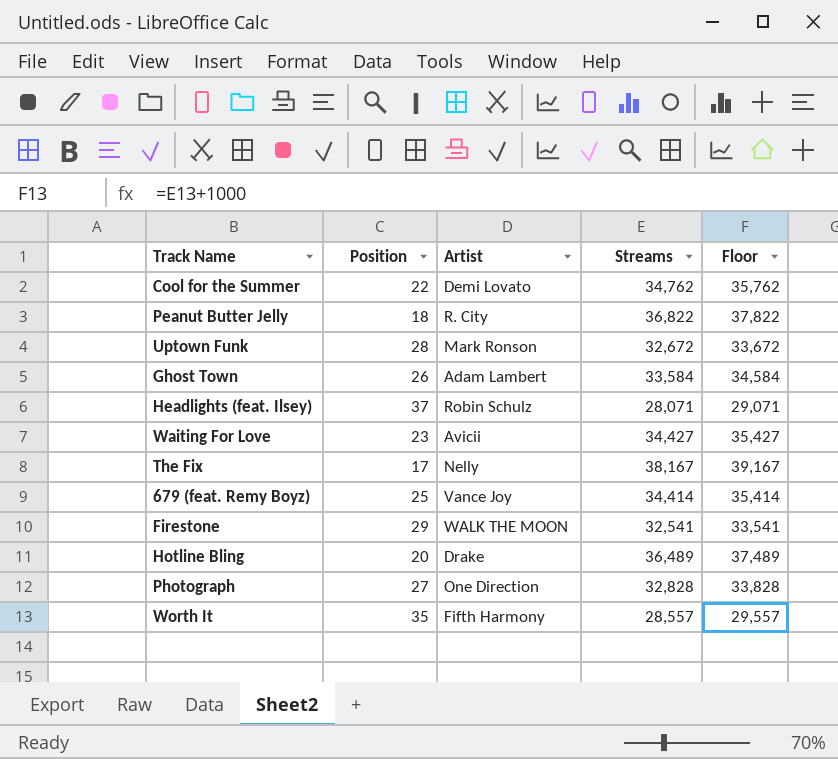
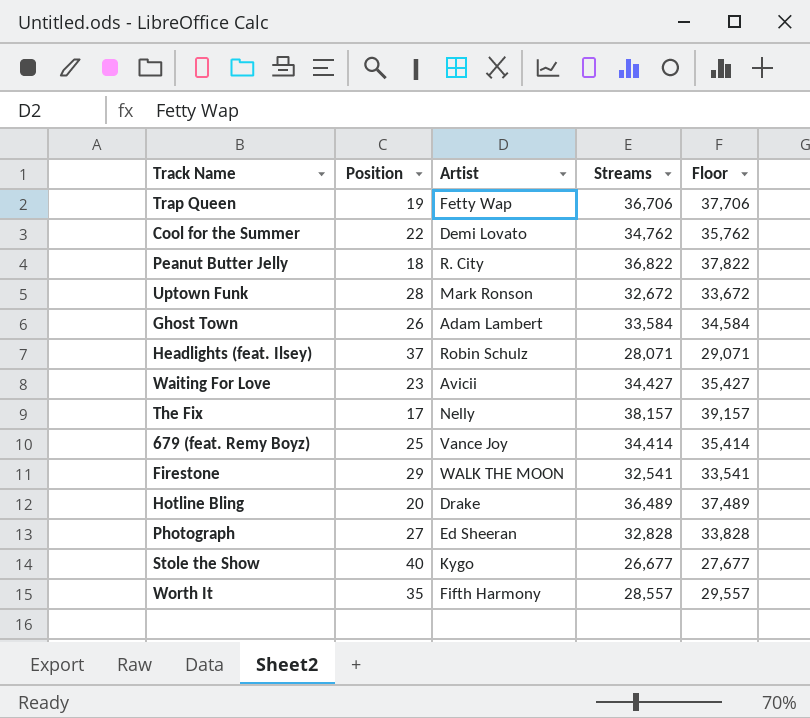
row Trap Queen: none -> 19 | Fetty Wap | 36,706 | 37,706
The Fix | Streams: 38,167 -> 38,157
The Fix | Floor: 39,167 -> 39,157
Photograph | Artist: One Direction -> Ed Sheeran
row Stole the Show: none -> 40 | Kygo | 26,677 | 27,677

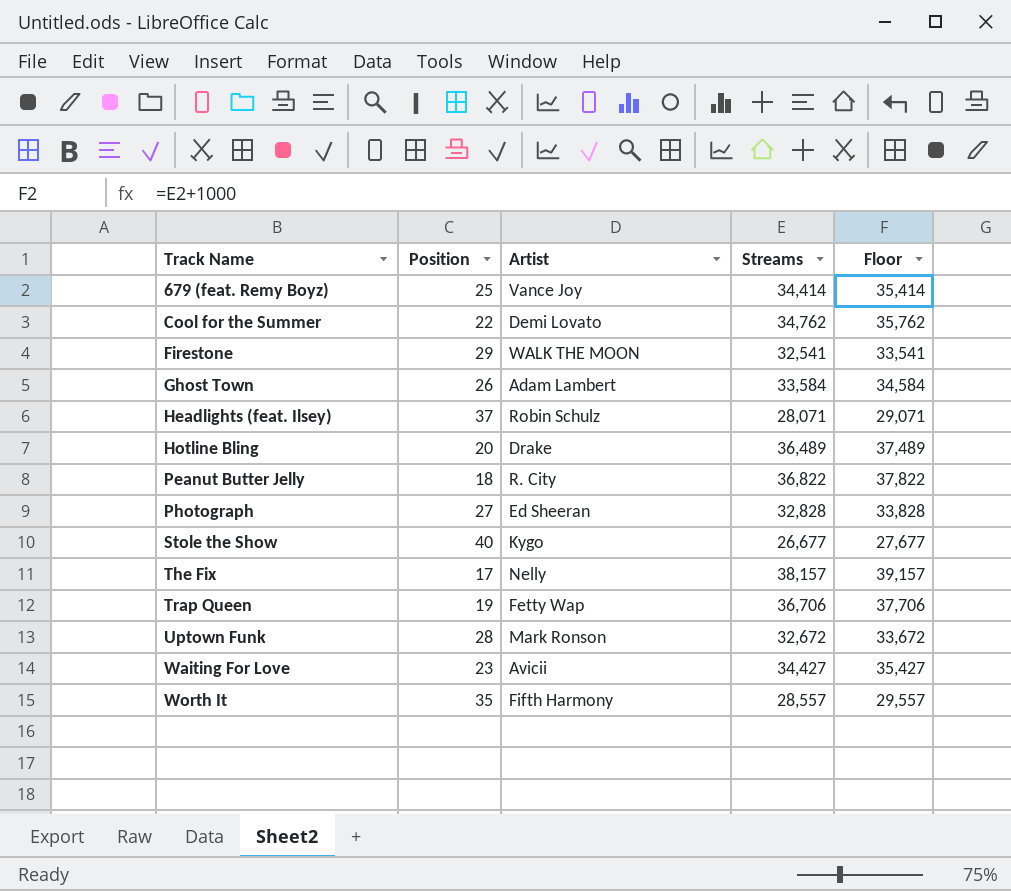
row order: none -> Track Name ascending

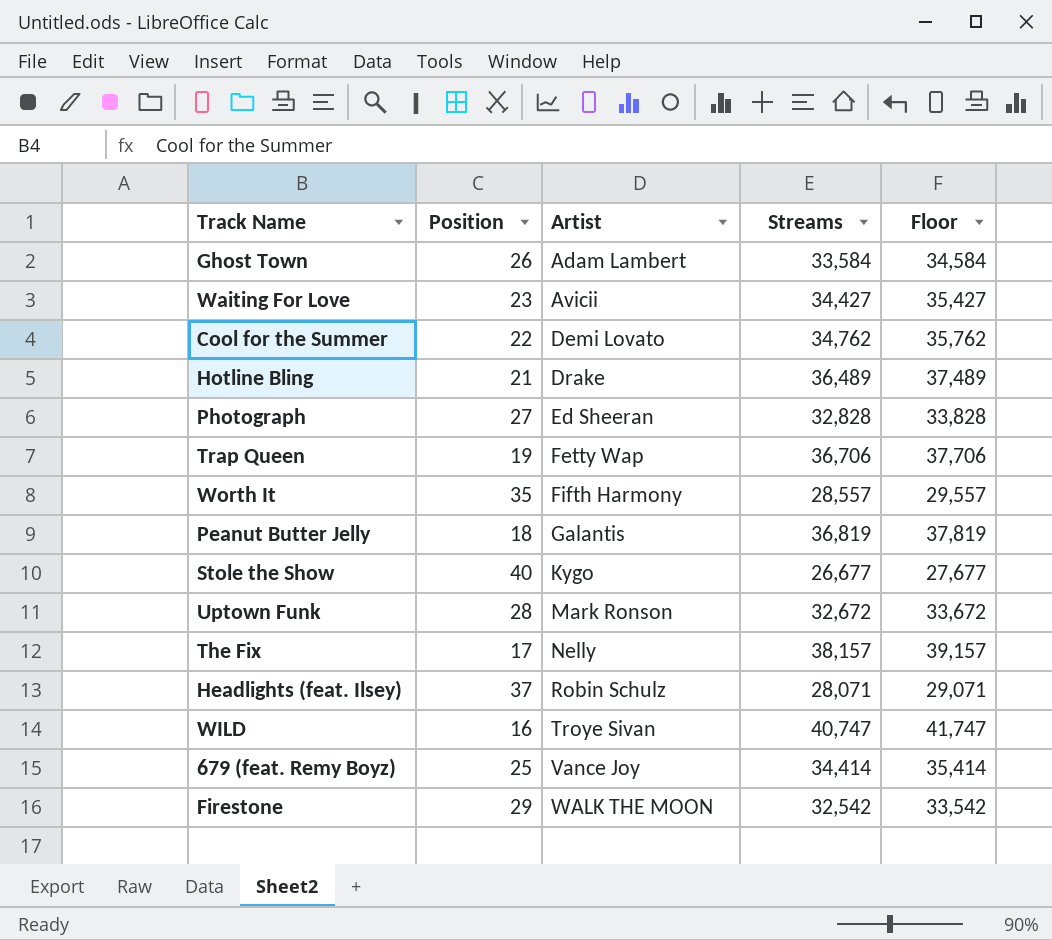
row order: Track Name ascending -> Artist ascending
Hotline Bling | Position: 20 -> 21
Peanut Butter Jelly | Artist: R. City -> Galantis
Peanut Butter Jelly | Streams: 36,822 -> 36,819
Peanut Butter Jelly | Floor: 37,822 -> 37,819
row WILD: none -> 16 | Troye Sivan | 40,747 | 41,747
Firestone | Streams: 32,541 -> 32,542
Firestone | Floor: 33,541 -> 33,542

